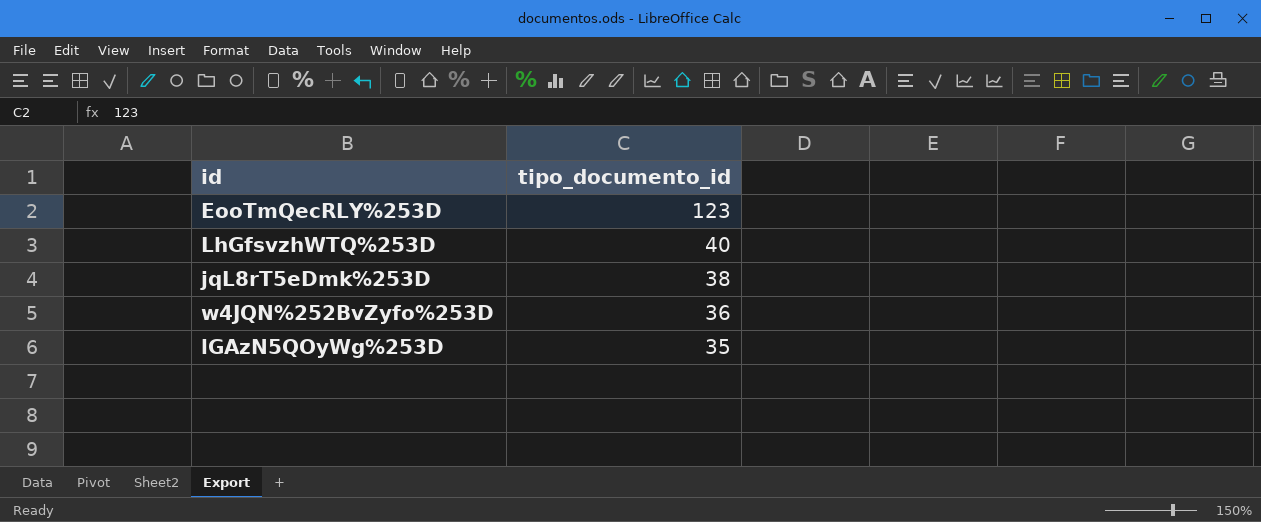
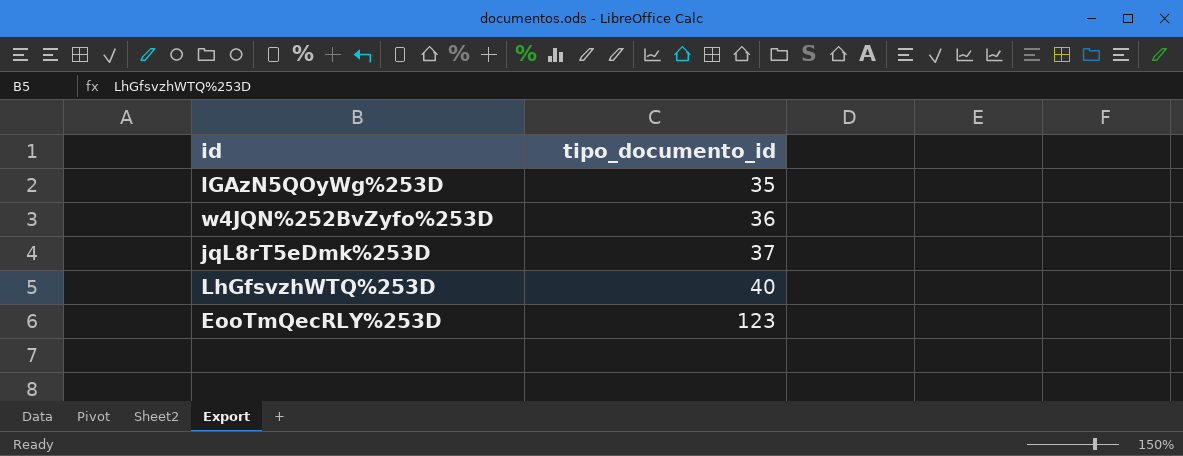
row order: tipo_documento_id descending -> tipo_documento_id ascending
jqL8rT5eDmk%253D | tipo_documento_id: 38 -> 37

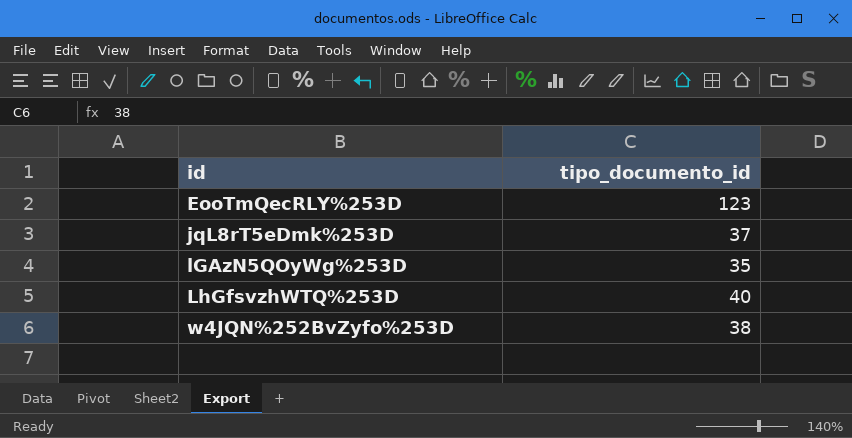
row order: tipo_documento_id ascending -> id ascending
w4JQN%252BvZyfo%253D | tipo_documento_id: 36 -> 38

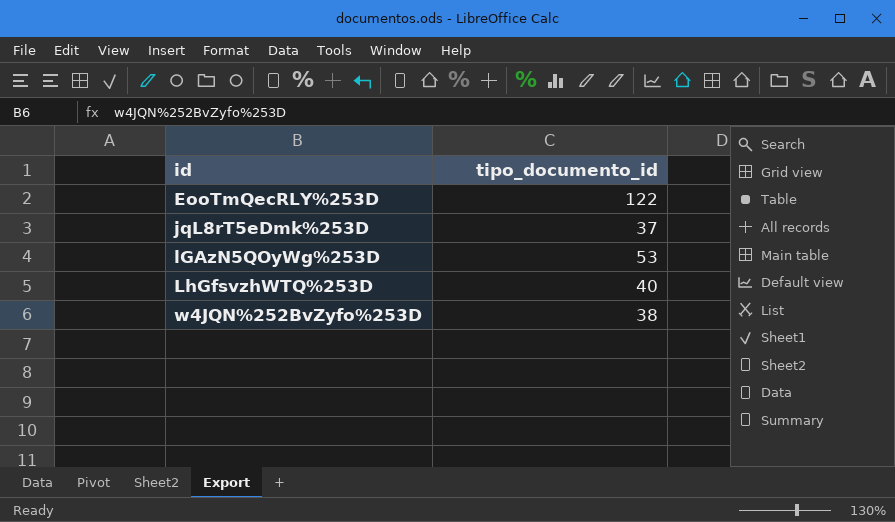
EooTmQecRLY%253D | tipo_documento_id: 123 -> 122
lGAzN5QOyWg%253D | tipo_documento_id: 35 -> 53

